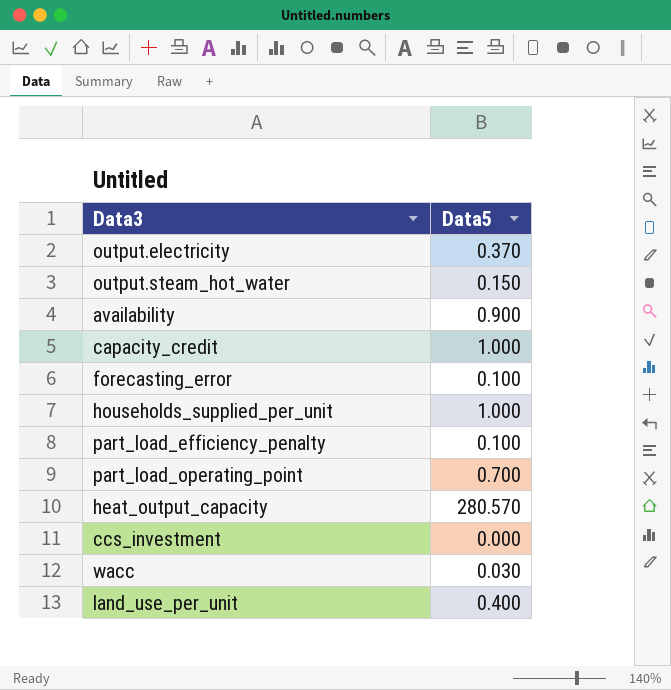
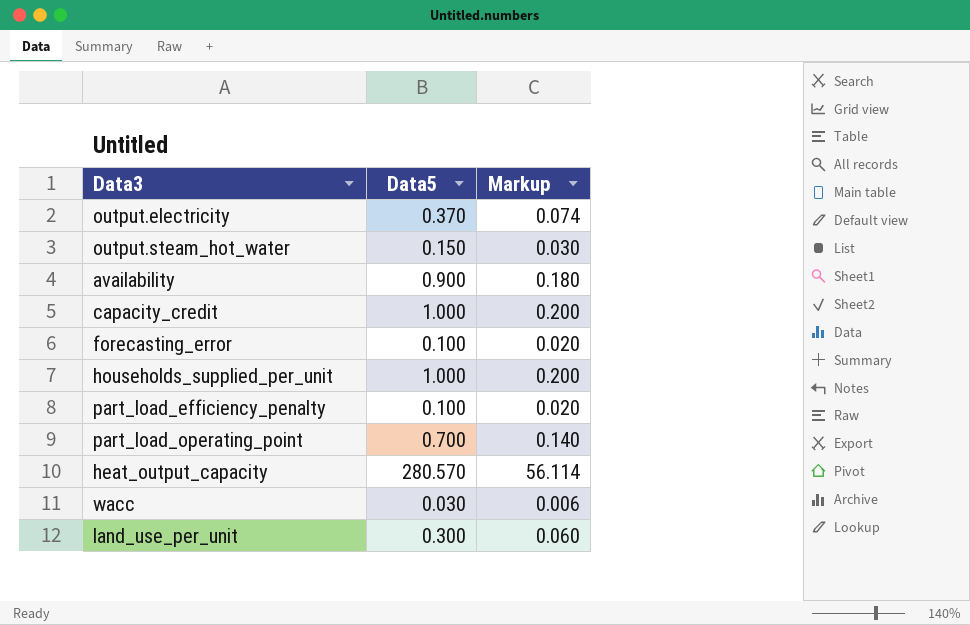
column Markup | formula: none -> [Data5] * 0.2
row ccs_investment: 0.000 -> none
land_use_per_unit | Data5: 0.400 -> 0.300

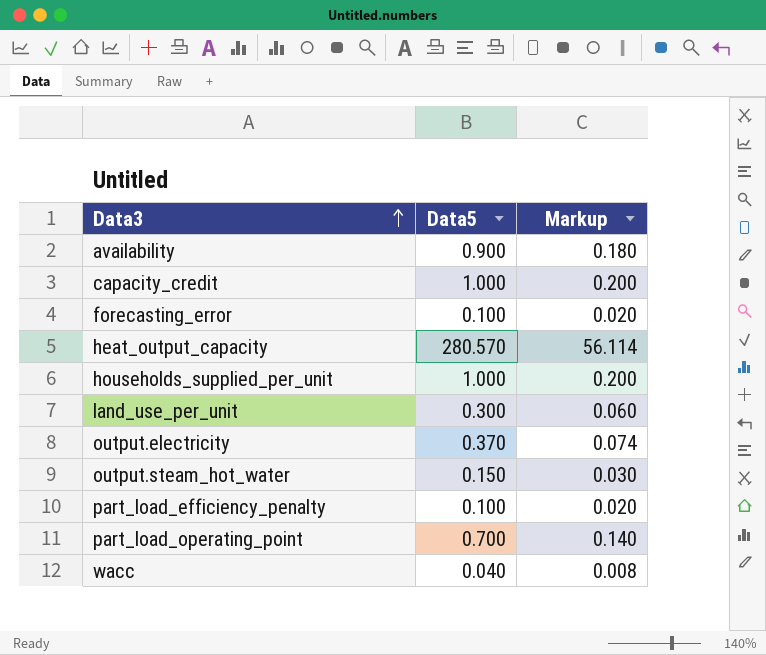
row order: none -> Data3 ascending
wacc | Data5: 0.030 -> 0.040
wacc | Markup: 0.006 -> 0.008

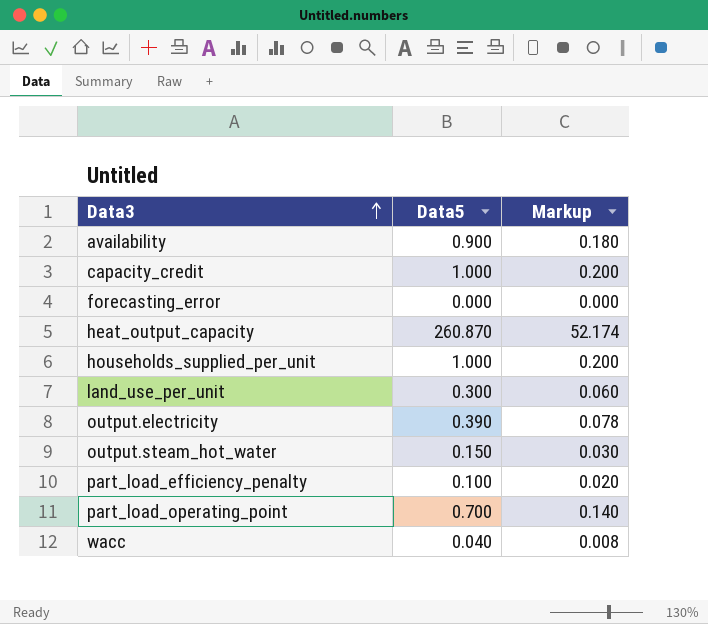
forecasting_error | Data5: 0.100 -> 0.000
forecasting_error | Markup: 0.020 -> 0.000
heat_output_capacity | Data5: 280.570 -> 260.870
heat_output_capacity | Markup: 56.114 -> 52.174
output.electricity | Data5: 0.370 -> 0.390
output.electricity | Markup: 0.074 -> 0.078

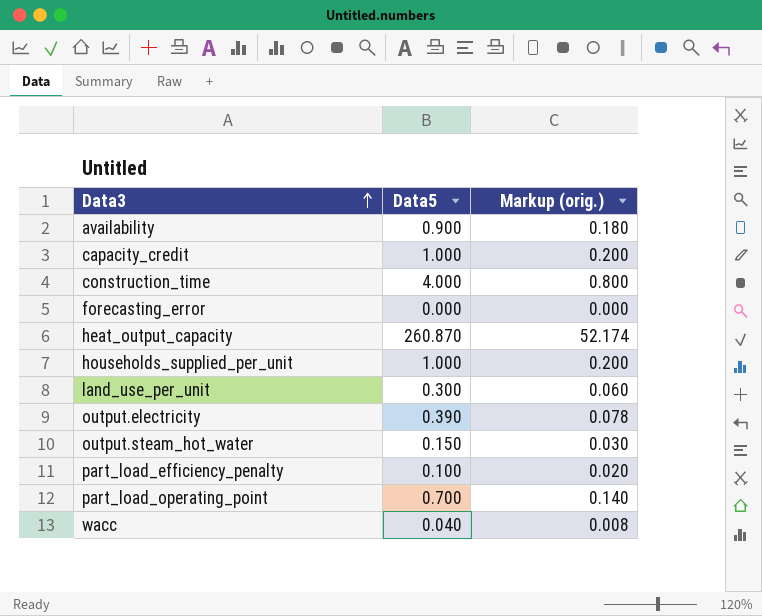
column name: Markup -> Markup (orig.)
row construction_time: none -> 4.000 | 0.800

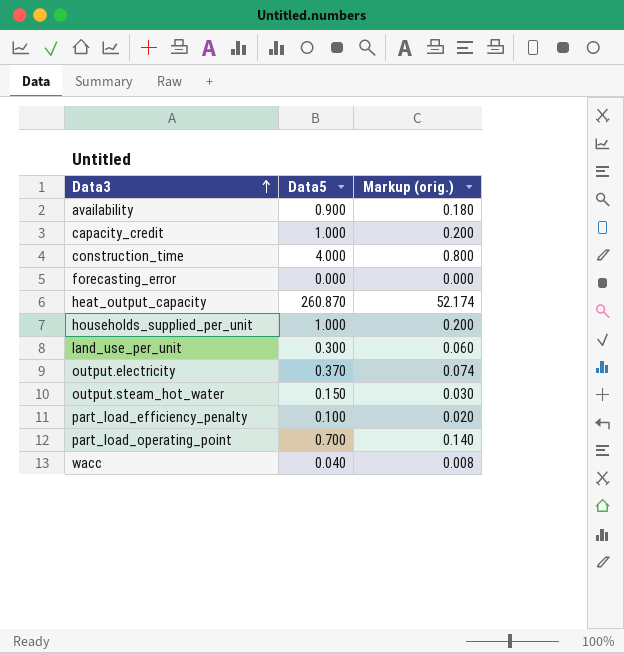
output.electricity | Data5: 0.390 -> 0.370
output.electricity | Markup (orig.): 0.078 -> 0.074

